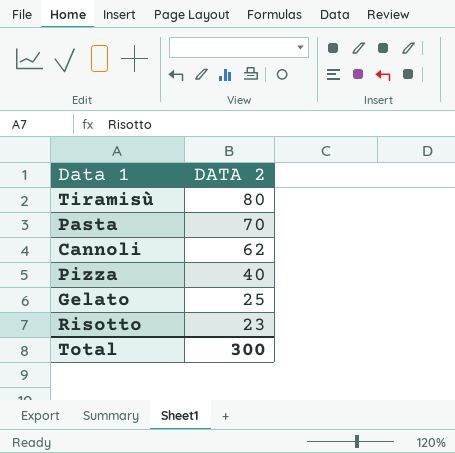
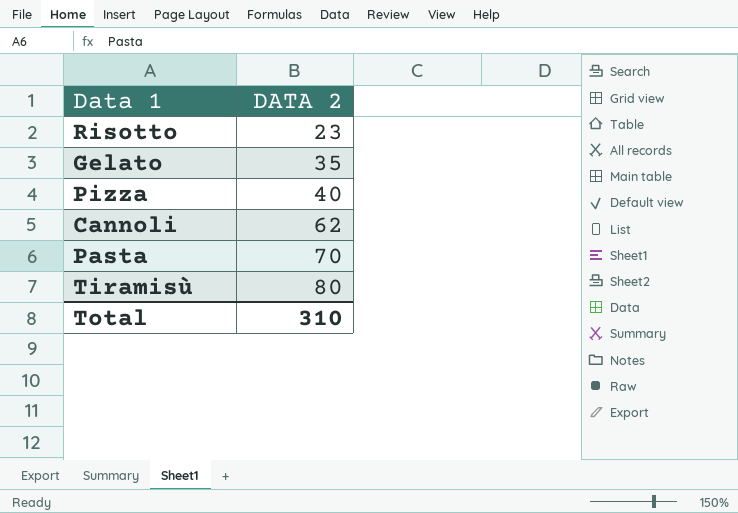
row order: DATA 2 descending -> DATA 2 ascending
Gelato | DATA 2: 25 -> 35
Total | DATA 2: 300 -> 310

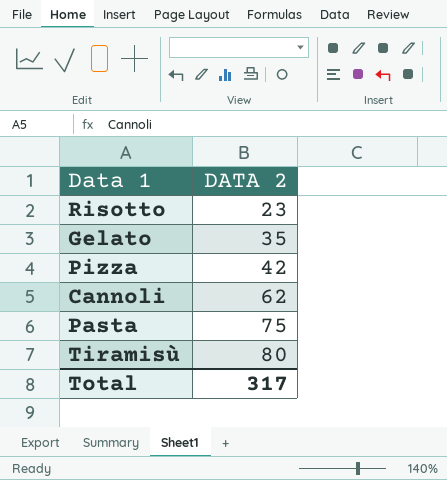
Pizza | DATA 2: 40 -> 42
Pasta | DATA 2: 70 -> 75
Total | DATA 2: 310 -> 317

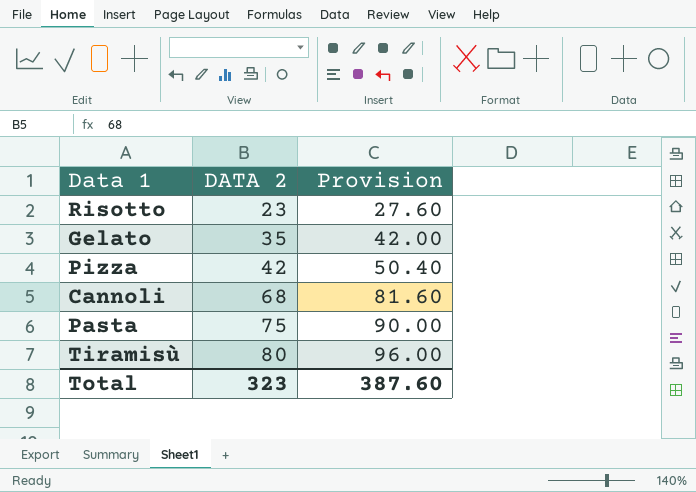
column Provision | formula: none -> [DATA 2] * 1.2
Cannoli | DATA 2: 62 -> 68
Total | DATA 2: 317 -> 323

